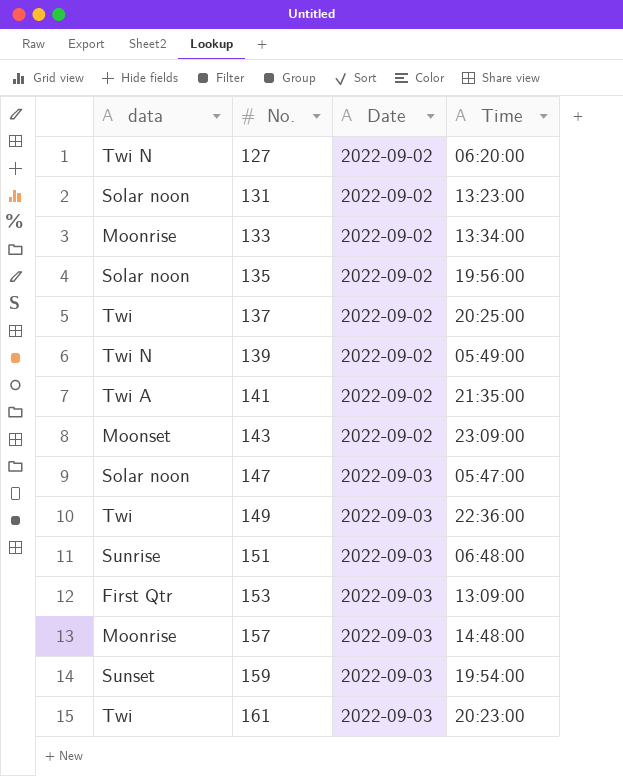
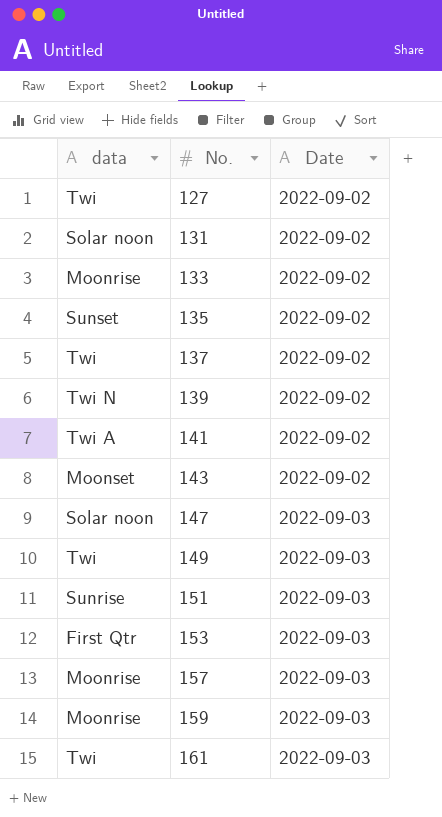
column Time | position: 4 -> none
127 | data: Twi N -> Twi
135 | data: Solar noon -> Sunset
159 | data: Sunset -> Moonrise

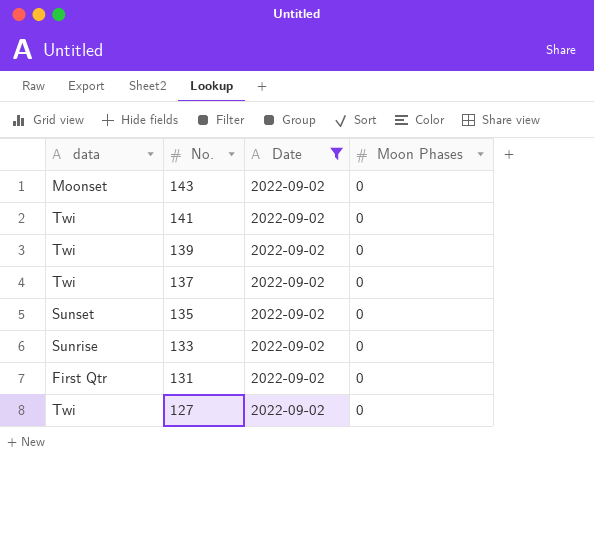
filter: none -> Date = 2022-09-02
row order: No. ascending -> No. descending
column Moon Phases | position: none -> 4
141 | data: Twi A -> Twi
139 | data: Twi N -> Twi
133 | data: Moonrise -> Sunrise
131 | data: Solar noon -> First Qtr

